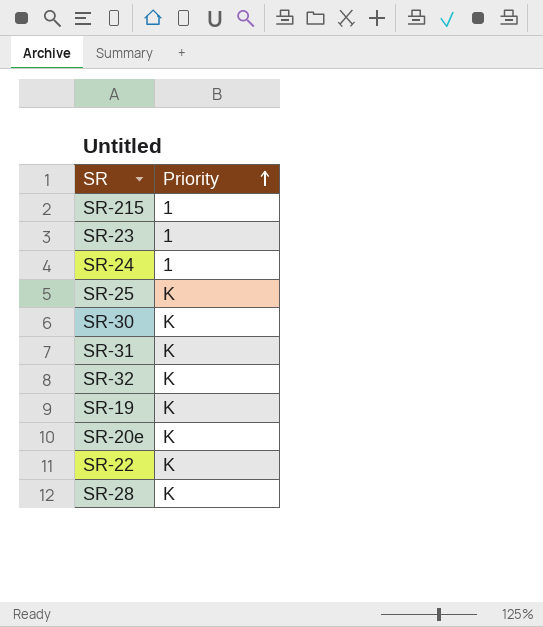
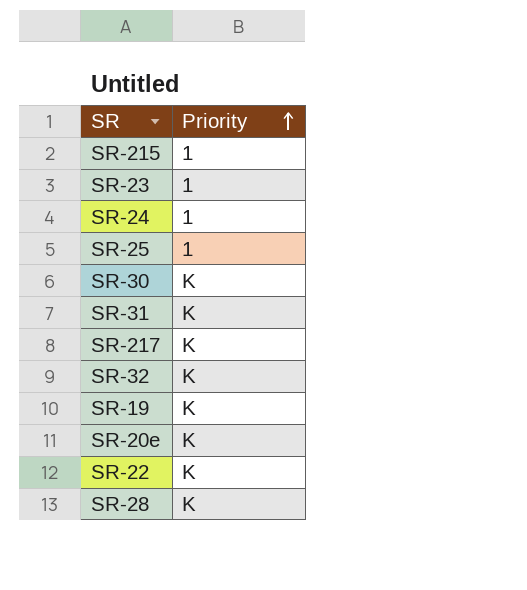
SR-25 | Priority: K -> 1
row SR-217: none -> K

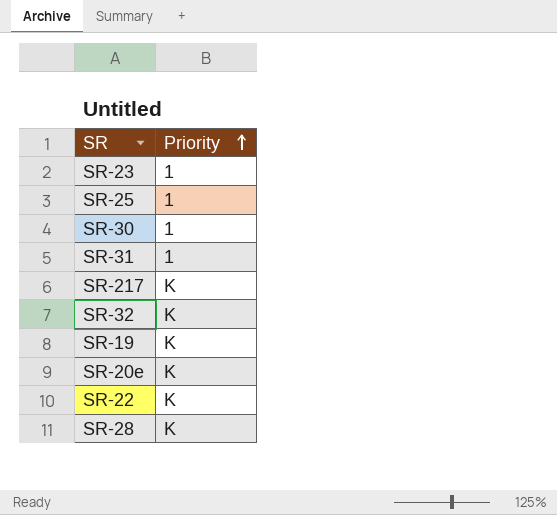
row SR-215: 1 -> none
row SR-24: 1 -> none
SR-30 | Priority: K -> 1
SR-31 | Priority: K -> 1

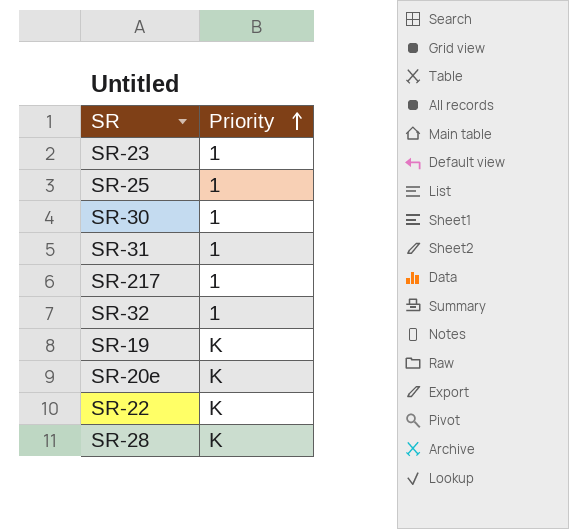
SR-217 | Priority: K -> 1
SR-32 | Priority: K -> 1

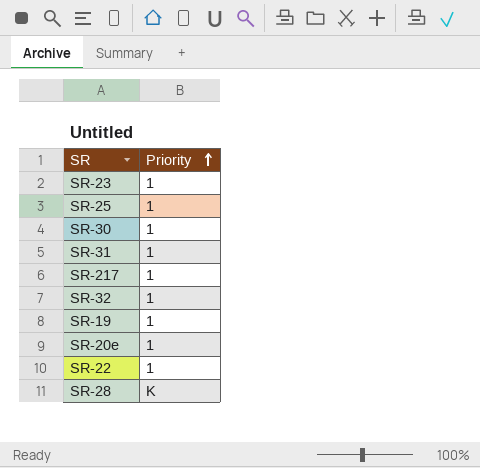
SR-19 | Priority: K -> 1
SR-20e | Priority: K -> 1
SR-22 | Priority: K -> 1

